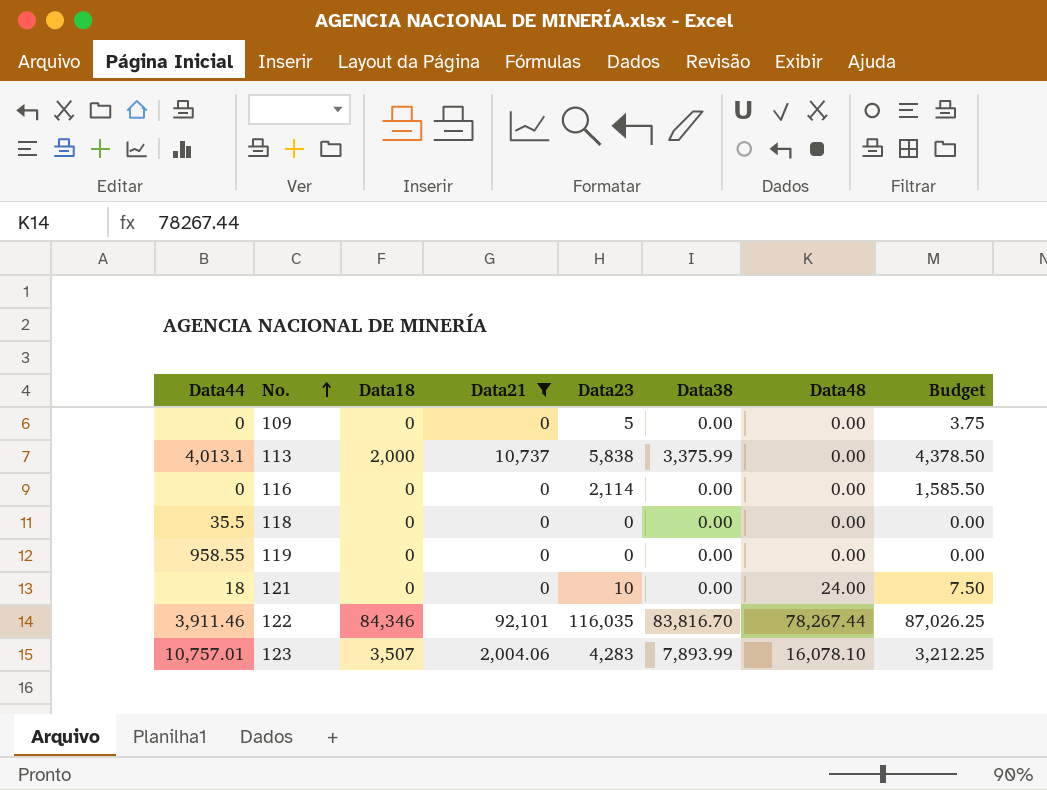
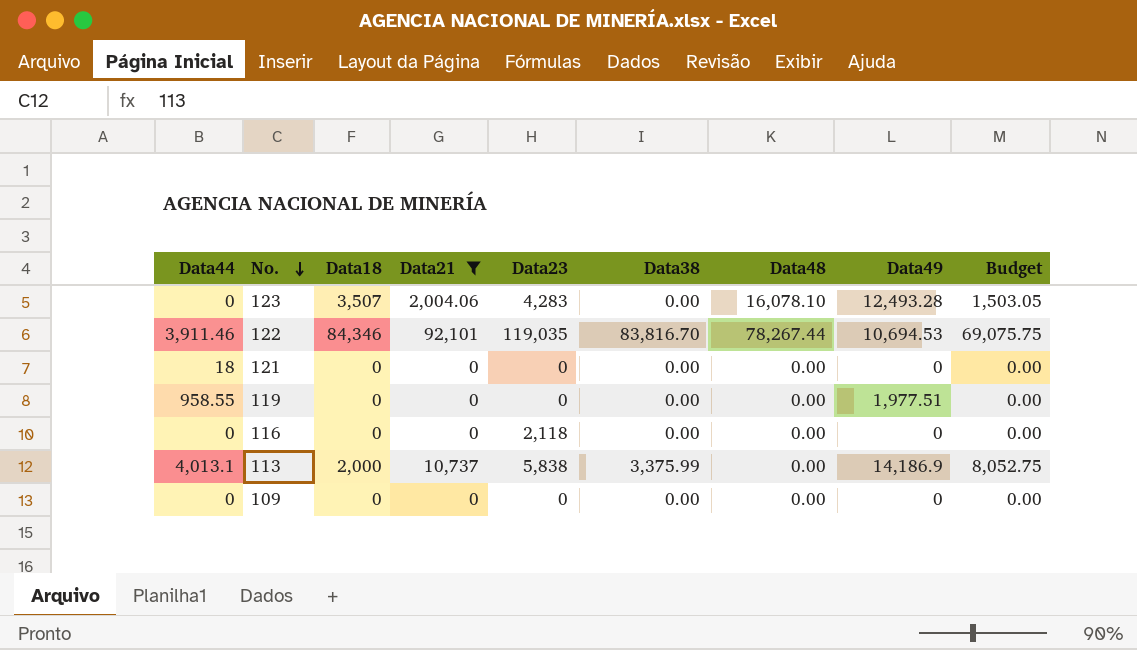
row order: No. ascending -> No. descending
column Data49 | position: none -> 8
column Budget | formula: [Data23] * 0.75 -> [Data21] * 0.75
row 118: 35.5 | 0 | 0 | 0 | 0.00 | 0.00 | 0.00 -> none
123 | Data44: 10,757.01 -> 0
123 | Data38: 7,893.99 -> 0.00
122 | Data23: 116,035 -> 119,035
121 | Data23: 10 -> 0
121 | Data48: 24.00 -> 0.00
116 | Data23: 2,114 -> 2,118
109 | Data23: 5 -> 0

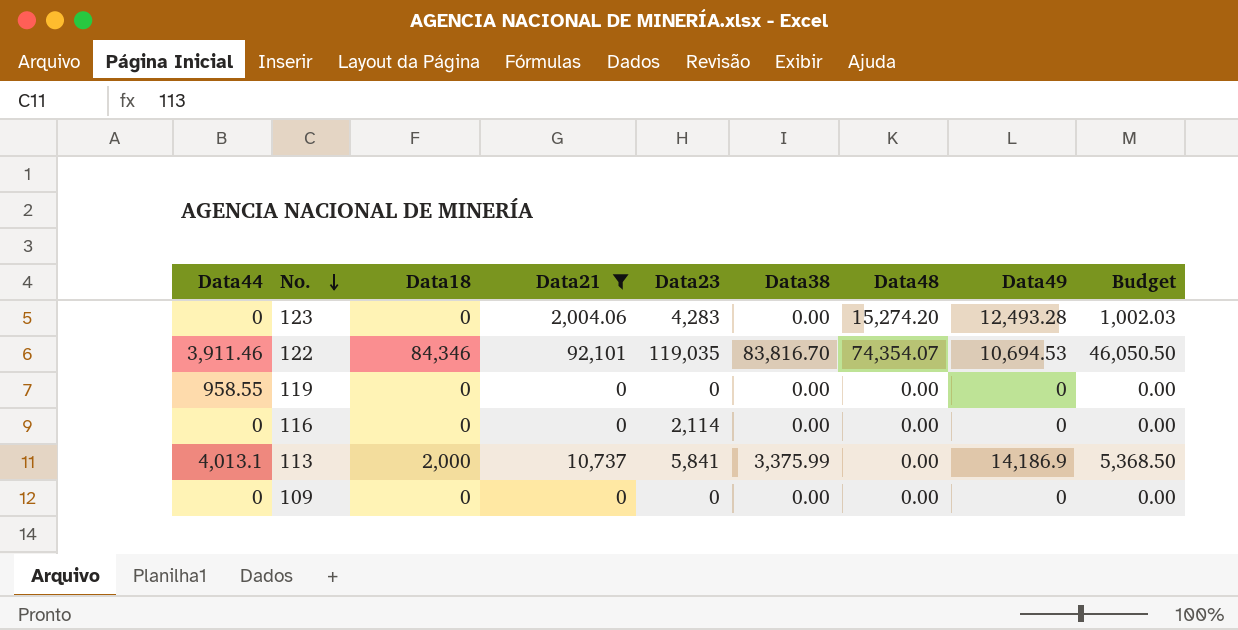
column Budget | formula: [Data21] * 0.75 -> [Data21] * 0.5
row 121: 18 | 0 | 0 | 0 | 0.00 | 0.00 | 0 | 0.00 -> none
123 | Data18: 3,507 -> 0
123 | Data48: 16,078.10 -> 15,274.20
122 | Data48: 78,267.44 -> 74,354.07
119 | Data49: 1,977.51 -> 0
116 | Data23: 2,118 -> 2,114
113 | Data23: 5,838 -> 5,841

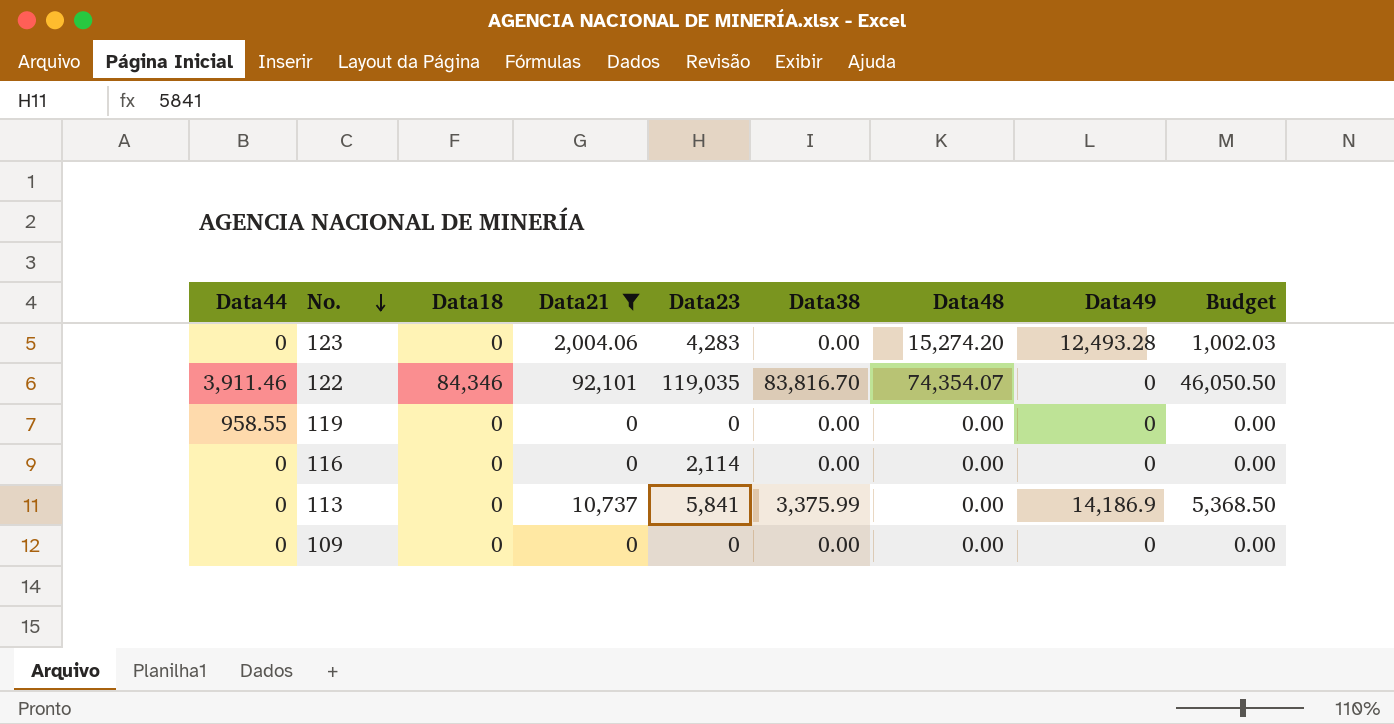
122 | Data49: 10,694.53 -> 0
113 | Data44: 4,013.1 -> 0
113 | Data18: 2,000 -> 0

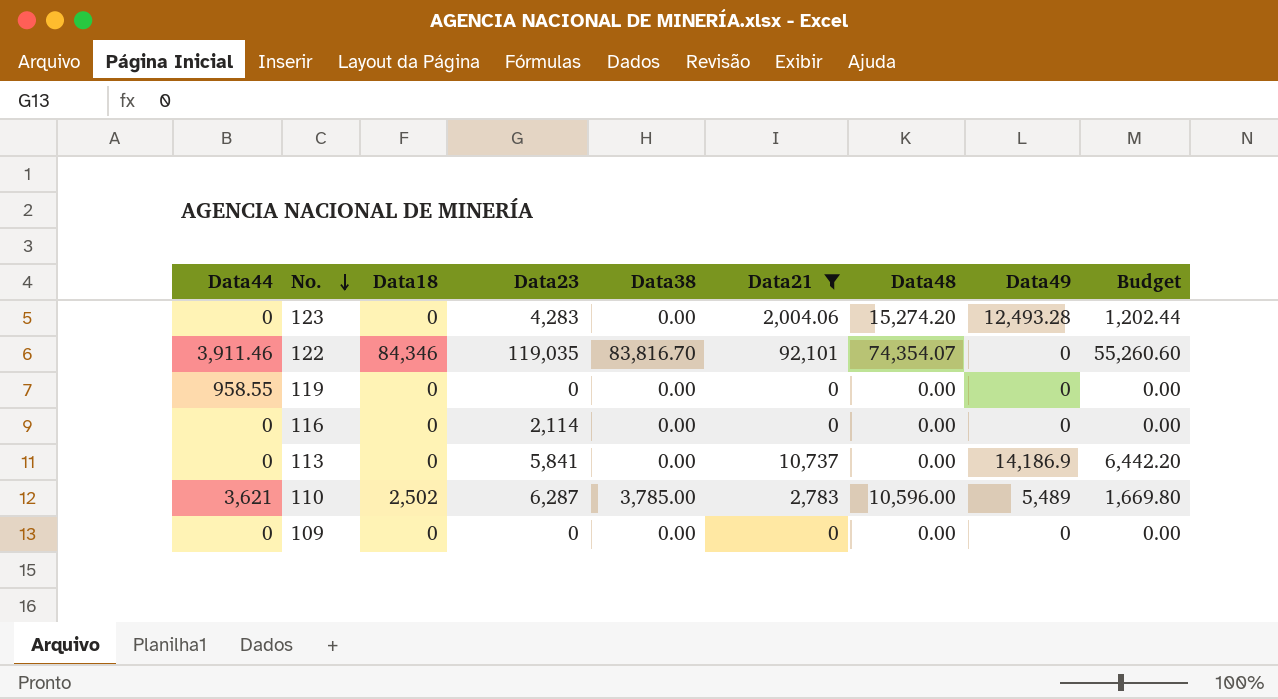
column Data21 | position: 4 -> 6
column Budget | formula: [Data21] * 0.5 -> [Data21] * 0.6
113 | Data38: 3,375.99 -> 0.00
row 110: none -> 3,621 | 2,502 | 6,287 | 3,785.00 | 2,783 | 10,596.00 | 5,489 | 1,669.80

